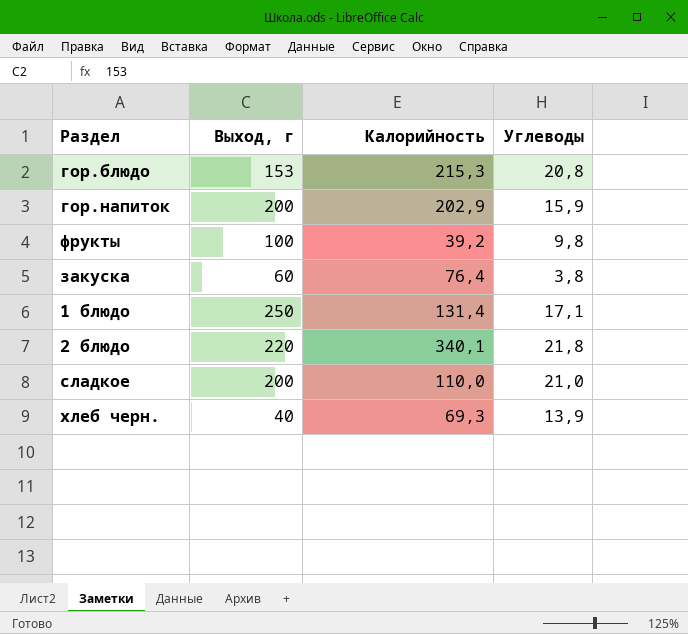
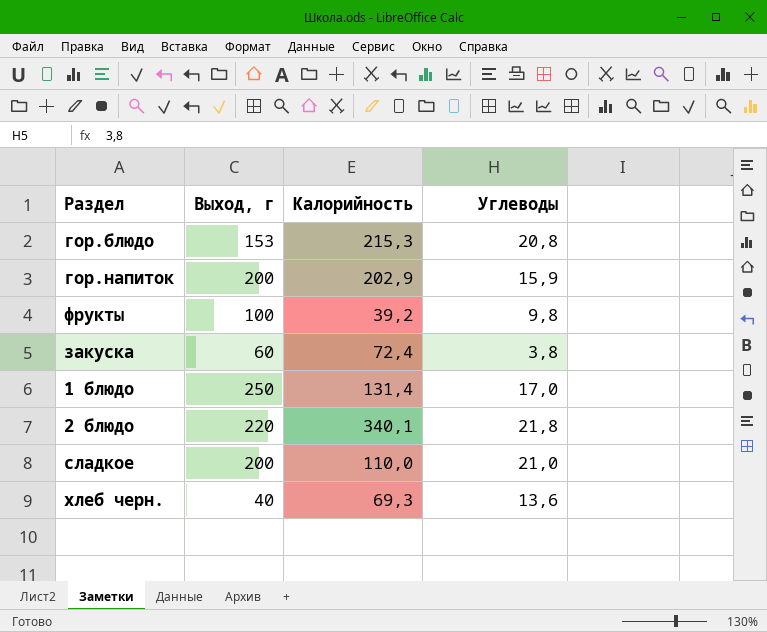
закуска | Калорийность: 76,4 -> 72,4
1 блюдо | Углеводы: 17,1 -> 17,0
хлеб черн. | Углеводы: 13,9 -> 13,6

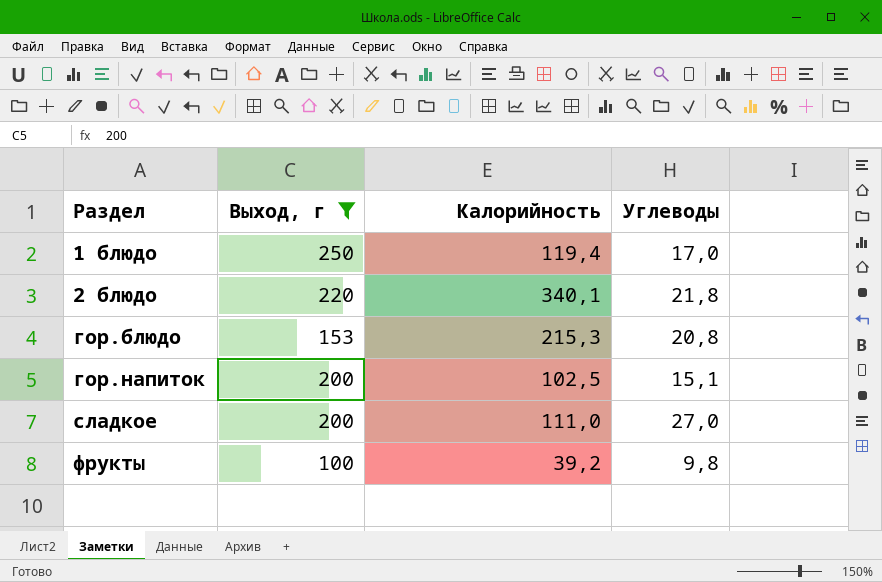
filter: none -> Выход, г >= 100
row order: none -> Раздел ascending
1 блюдо | Калорийность: 131,4 -> 119,4
гор.напиток | Калорийность: 202,9 -> 102,5
гор.напиток | Углеводы: 15,9 -> 15,1
сладкое | Калорийность: 110,0 -> 111,0
сладкое | Углеводы: 21,0 -> 27,0

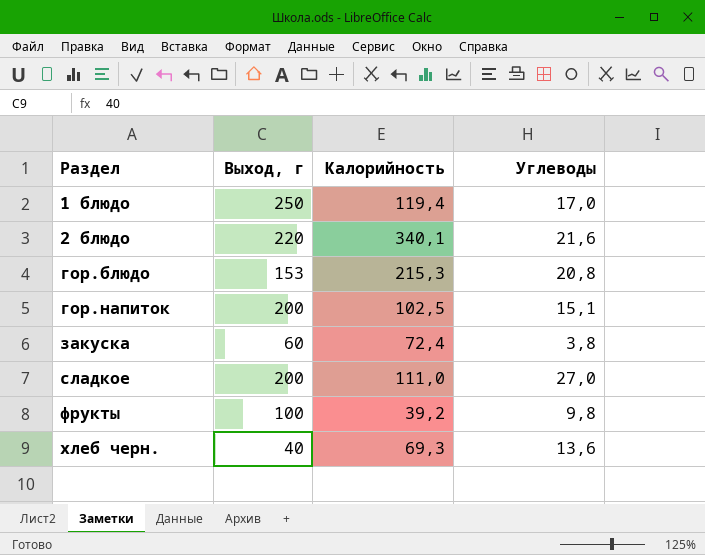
filter: Выход, г >= 100 -> none
2 блюдо | Углеводы: 21,8 -> 21,6

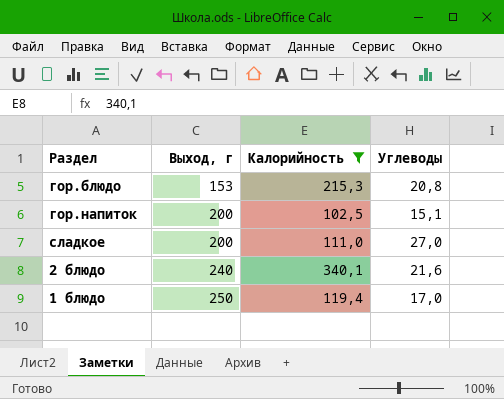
filter: none -> Калорийность >= 102,5
row order: Раздел ascending -> Выход, г ascending
2 блюдо | Выход, г: 220 -> 240

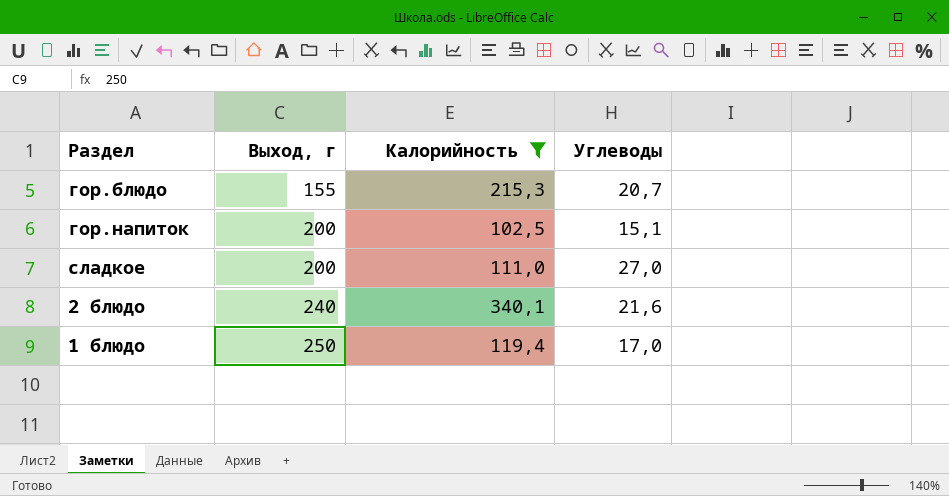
гор.блюдо | Выход, г: 153 -> 155
гор.блюдо | Углеводы: 20,8 -> 20,7

